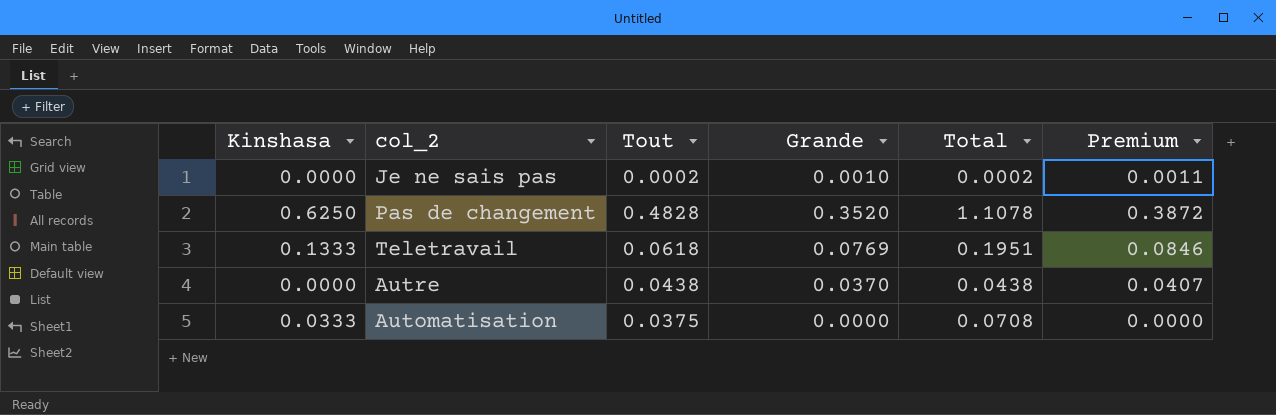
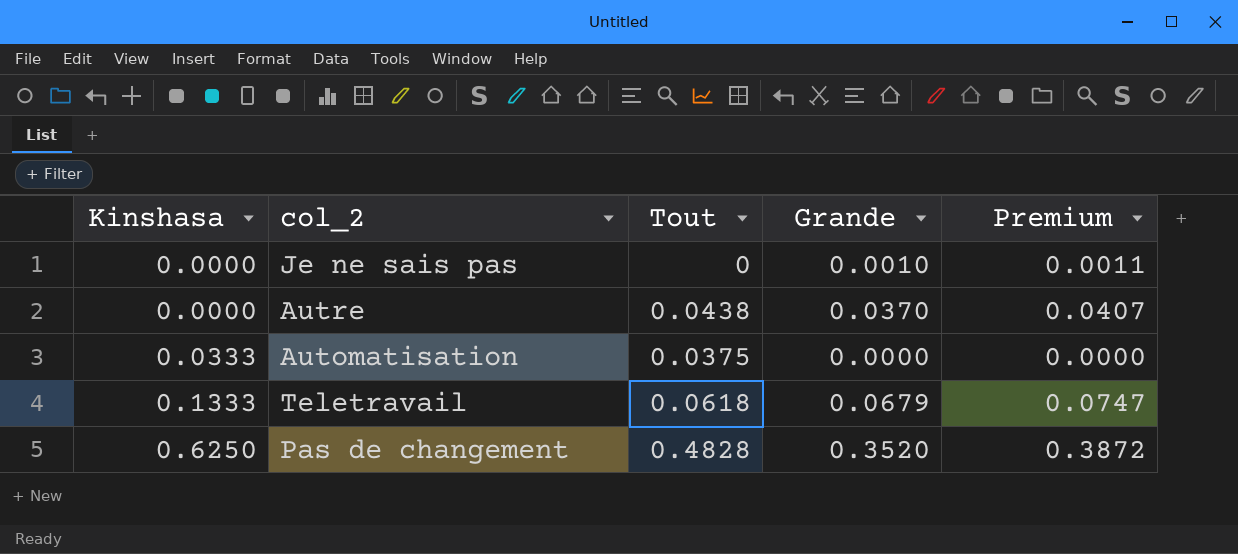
row order: none -> Kinshasa ascending
column Total | formula: [Kinshasa] + [Tout] -> none
Je ne sais pas | Tout: 0.0002 -> 0
Teletravail | Grande: 0.0769 -> 0.0679
Teletravail | Premium: 0.0846 -> 0.0747

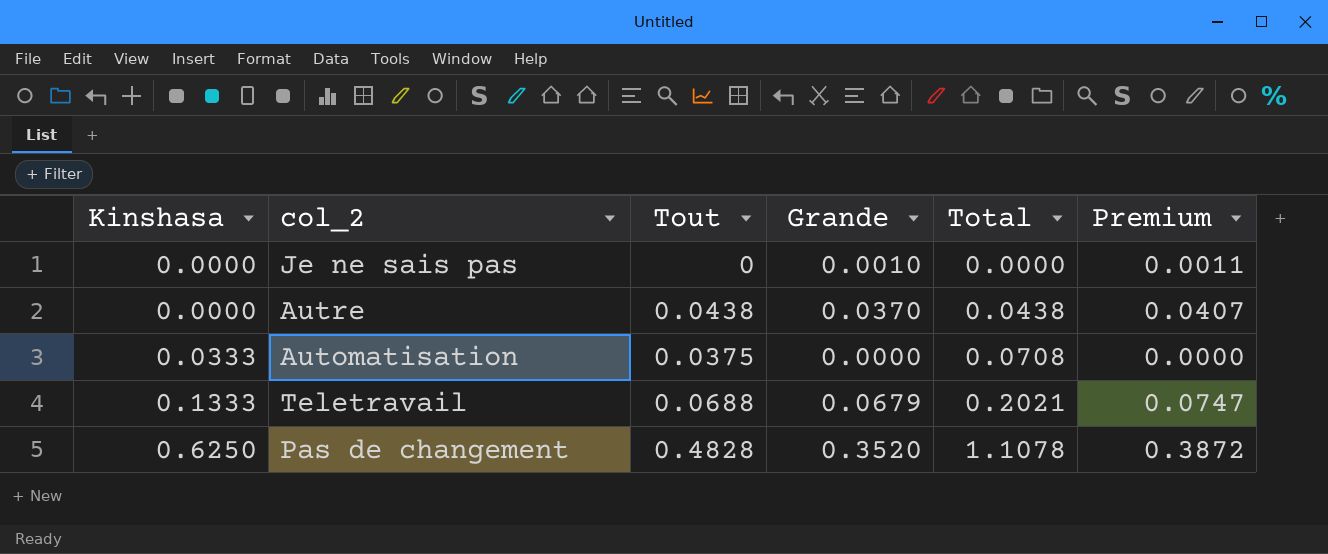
column Total | formula: none -> [Kinshasa] + [Tout]
Teletravail | Tout: 0.0618 -> 0.0688

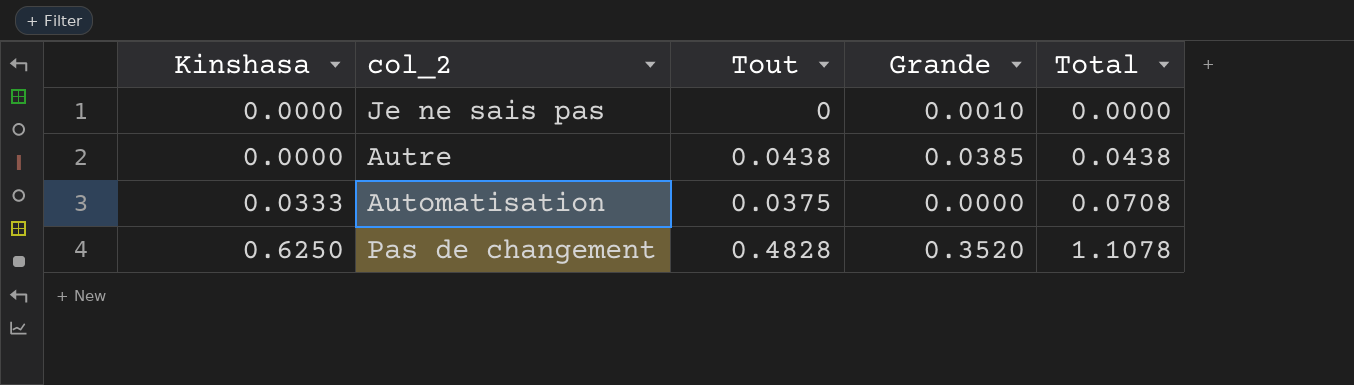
column Premium | formula: [Grande] * 1.1 -> none
row Teletravail: 0.1333 | 0.0688 | 0.0679 | 0.2021 | 0.0747 -> none
Autre | Grande: 0.0370 -> 0.0385

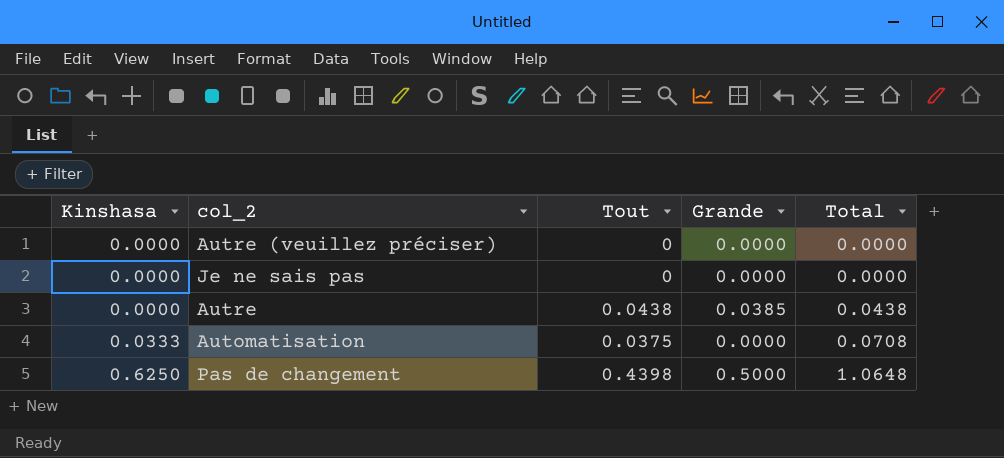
row Autre (veuillez préciser): none -> 0.0000 | 0 | 0.0000 | 0.0000
Je ne sais pas | Grande: 0.0010 -> 0.0000
Pas de changement | Tout: 0.4828 -> 0.4398
Pas de changement | Grande: 0.3520 -> 0.5000
Pas de changement | Total: 1.1078 -> 1.0648

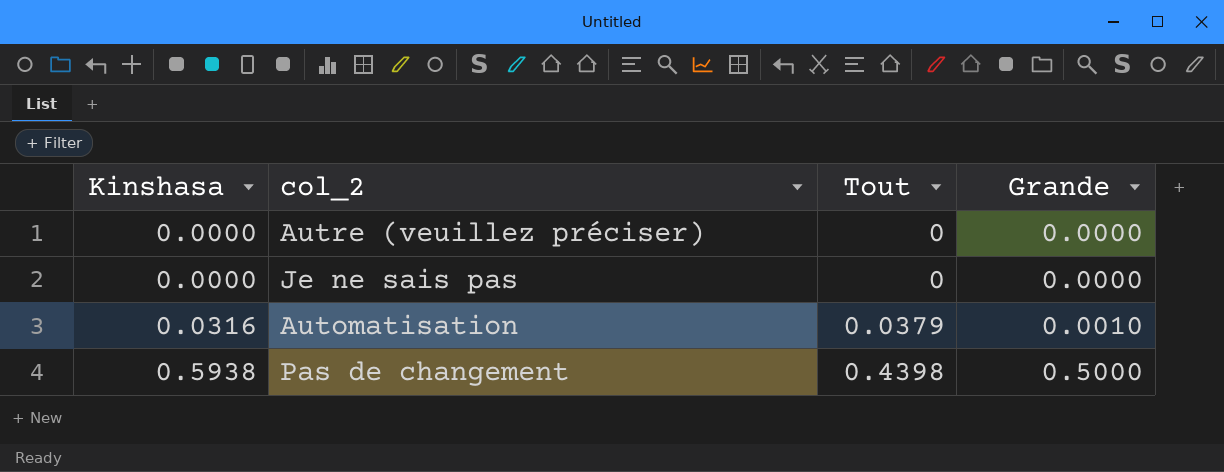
column Total | formula: [Kinshasa] + [Tout] -> none
row Autre: 0.0000 | 0.0438 | 0.0385 | 0.0438 -> none
Automatisation | Kinshasa: 0.0333 -> 0.0316
Automatisation | Tout: 0.0375 -> 0.0379
Automatisation | Grande: 0.0000 -> 0.0010
Pas de changement | Kinshasa: 0.6250 -> 0.5938

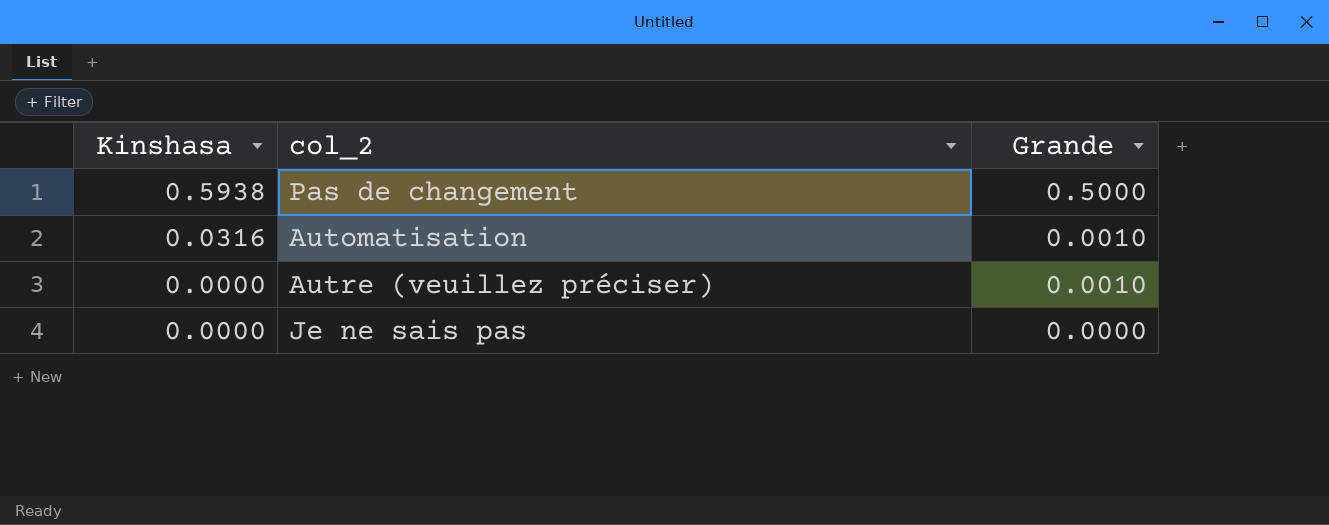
row order: Kinshasa ascending -> Kinshasa descending
column Tout | position: 3 -> none
Autre (veuillez préciser) | Grande: 0.0000 -> 0.0010

